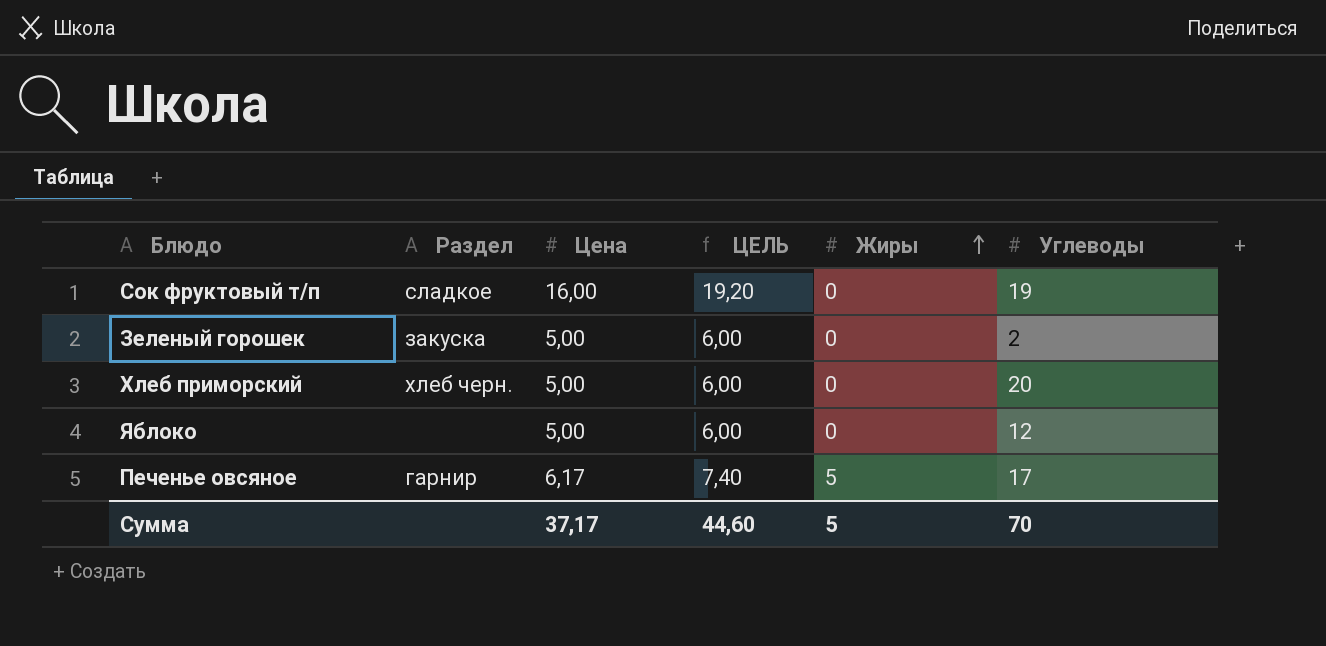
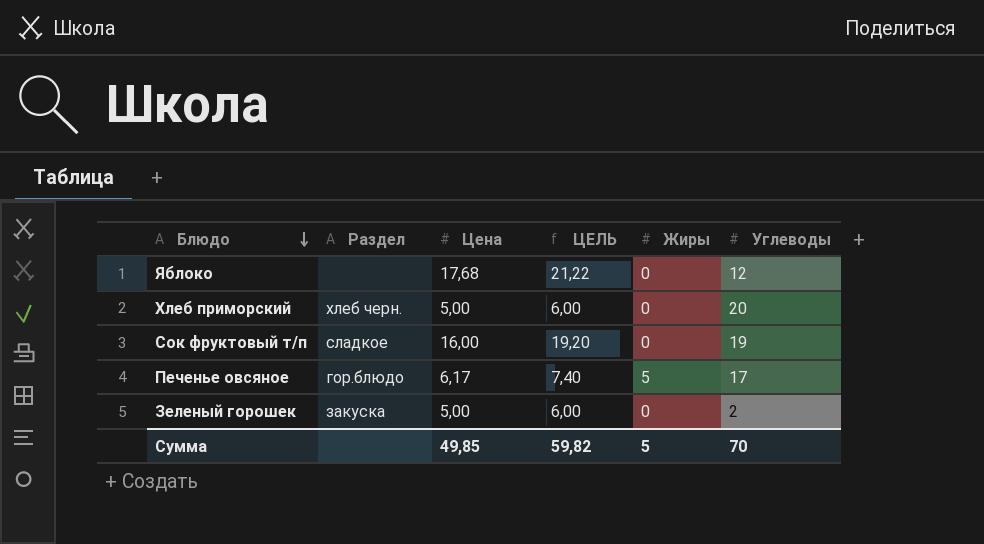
row order: Жиры ascending -> Блюдо descending
Яблоко | Цена: 5,00 -> 17,68
Яблоко | ЦЕЛЬ: 6,00 -> 21,22
Печенье овсяное | Раздел: гарнир -> гор.блюдо
Сумма | Цена: 37,17 -> 49,85
Сумма | ЦЕЛЬ: 44,60 -> 59,82

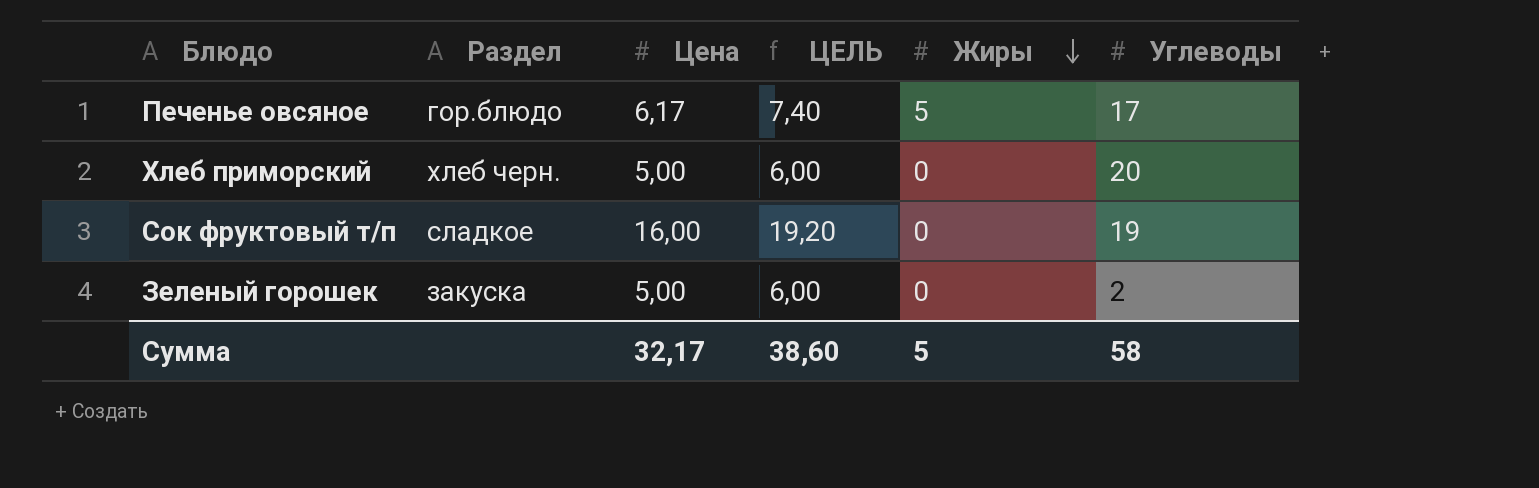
row order: Блюдо descending -> Жиры descending
row Яблоко: none | 17,68 | 21,22 | 0 | 12 -> none
Сумма | Цена: 49,85 -> 32,17
Сумма | ЦЕЛЬ: 59,82 -> 38,60
Сумма | Углеводы: 70 -> 58

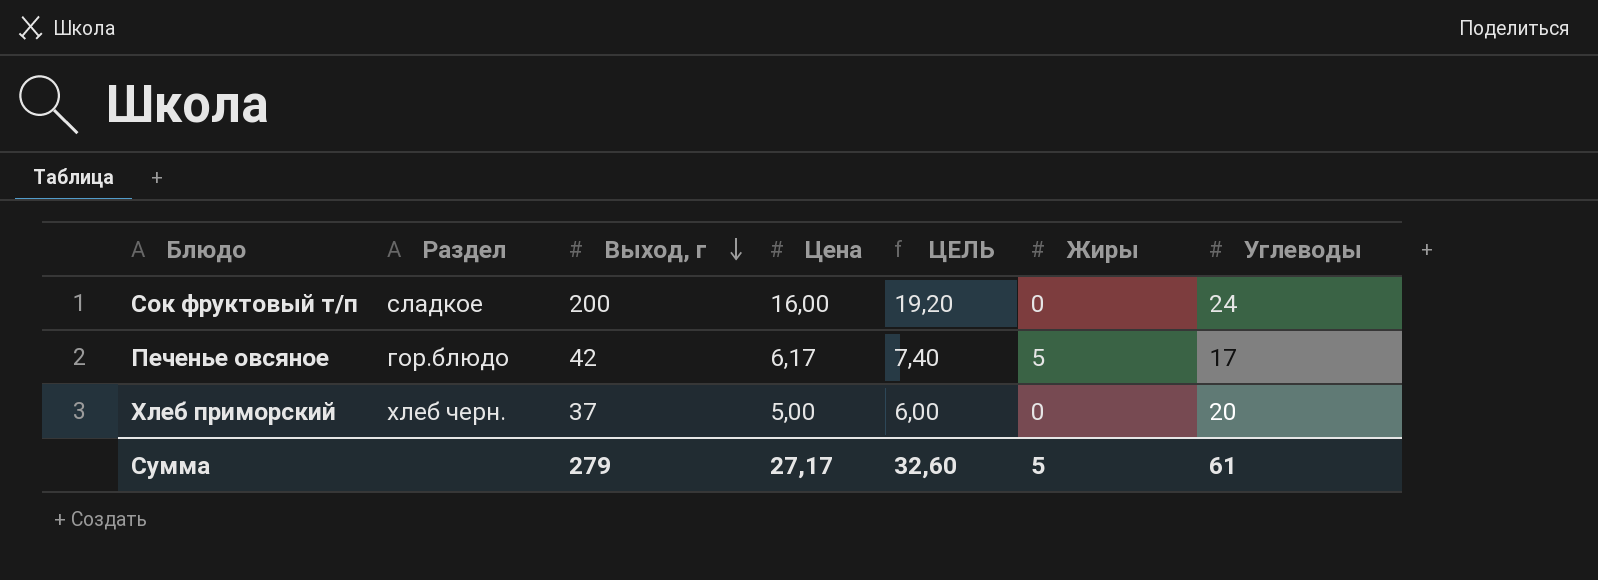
row order: Жиры descending -> Выход, г descending
column Выход, г | position: none -> 3
row Зеленый горошек: закуска | 5,00 | 6,00 | 0 | 2 -> none
Сок фруктовый т/п | Углеводы: 19 -> 24
Сумма | Цена: 32,17 -> 27,17
Сумма | ЦЕЛЬ: 38,60 -> 32,60
Сумма | Углеводы: 58 -> 61

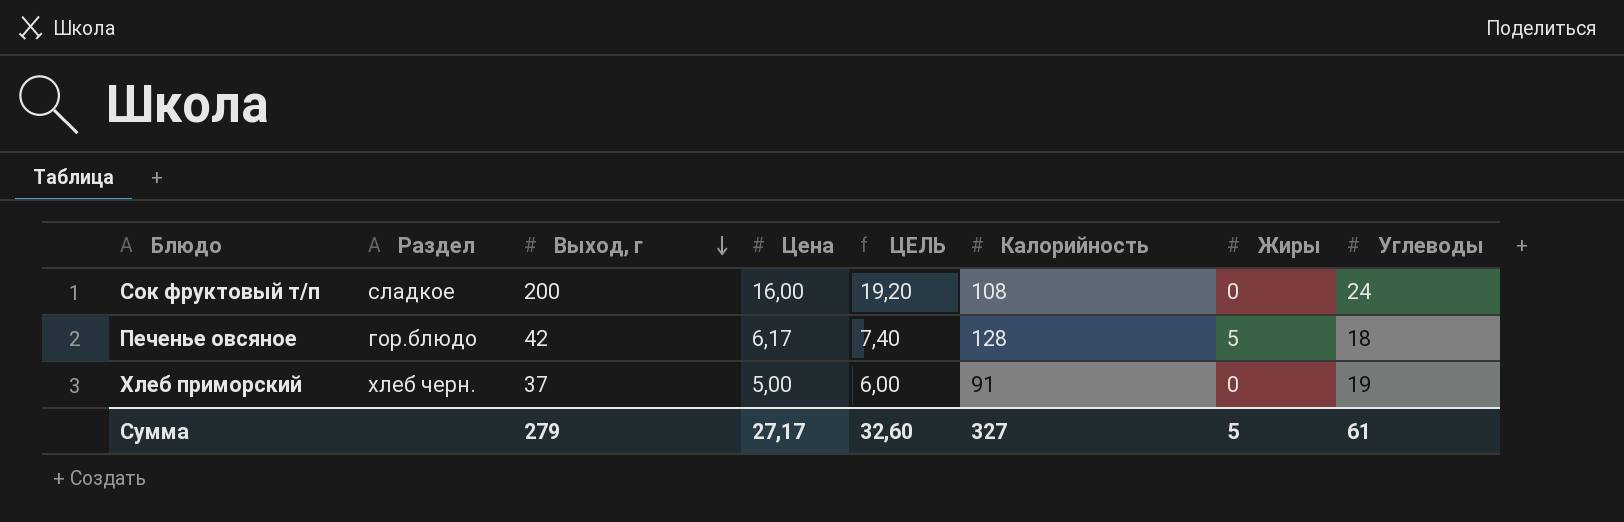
column Калорийность | position: none -> 6
Печенье овсяное | Углеводы: 17 -> 18
Хлеб приморский | Углеводы: 20 -> 19

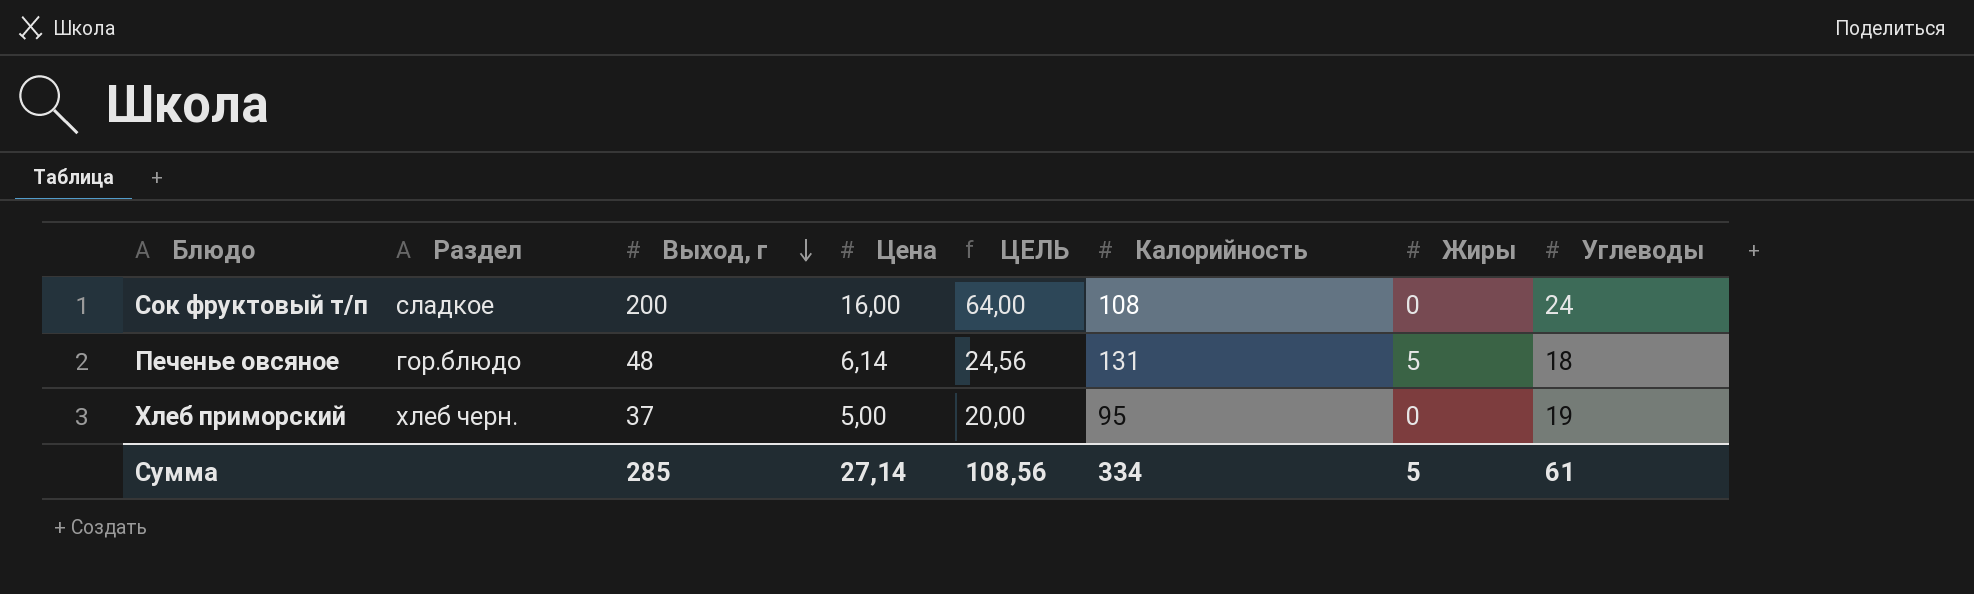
column ЦЕЛЬ | formula: [Цена] * 1,2 -> [Цена] * 4
Печенье овсяное | Выход, г: 42 -> 48
Печенье овсяное | Цена: 6,17 -> 6,14
Печенье овсяное | Калорийность: 128 -> 131
Хлеб приморский | Калорийность: 91 -> 95
Сумма | Выход, г: 279 -> 285
Сумма | Цена: 27,17 -> 27,14
Сумма | ЦЕЛЬ: 32,60 -> 108,56
Сумма | Калорийность: 327 -> 334

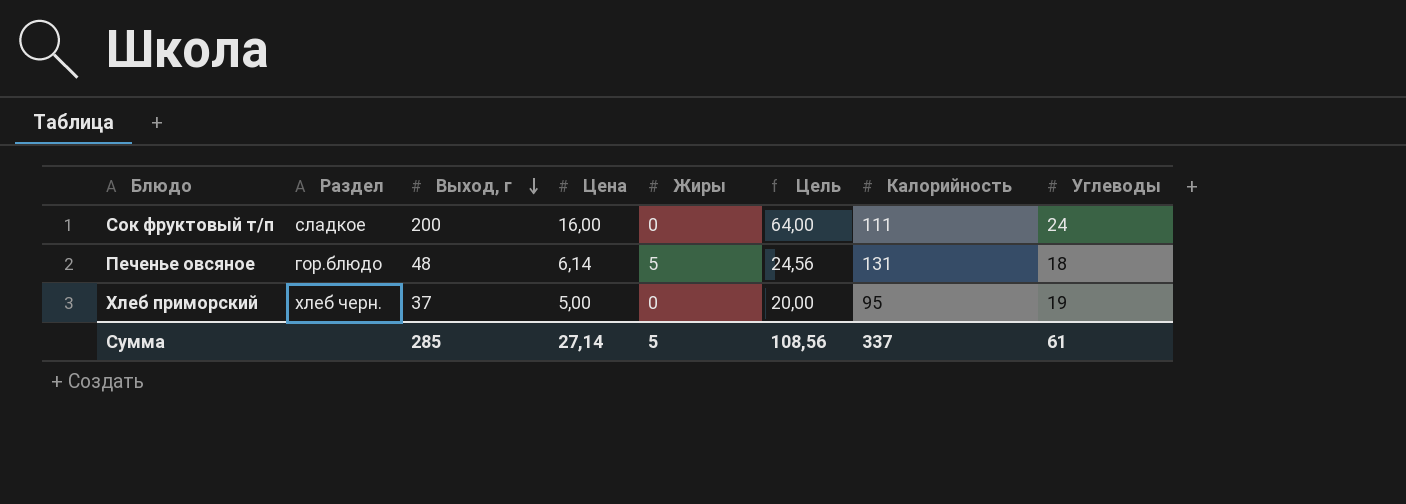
column Жиры | position: 7 -> 5
column name: ЦЕЛЬ -> Цель
Сок фруктовый т/п | Калорийность: 108 -> 111
Сумма | Калорийность: 334 -> 337

